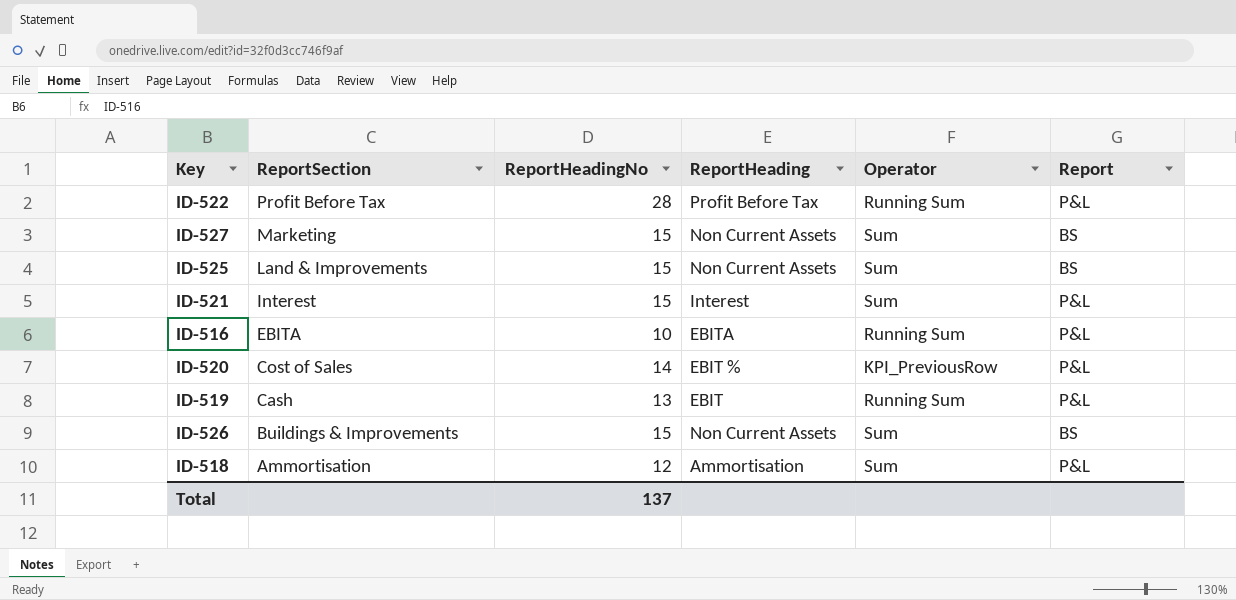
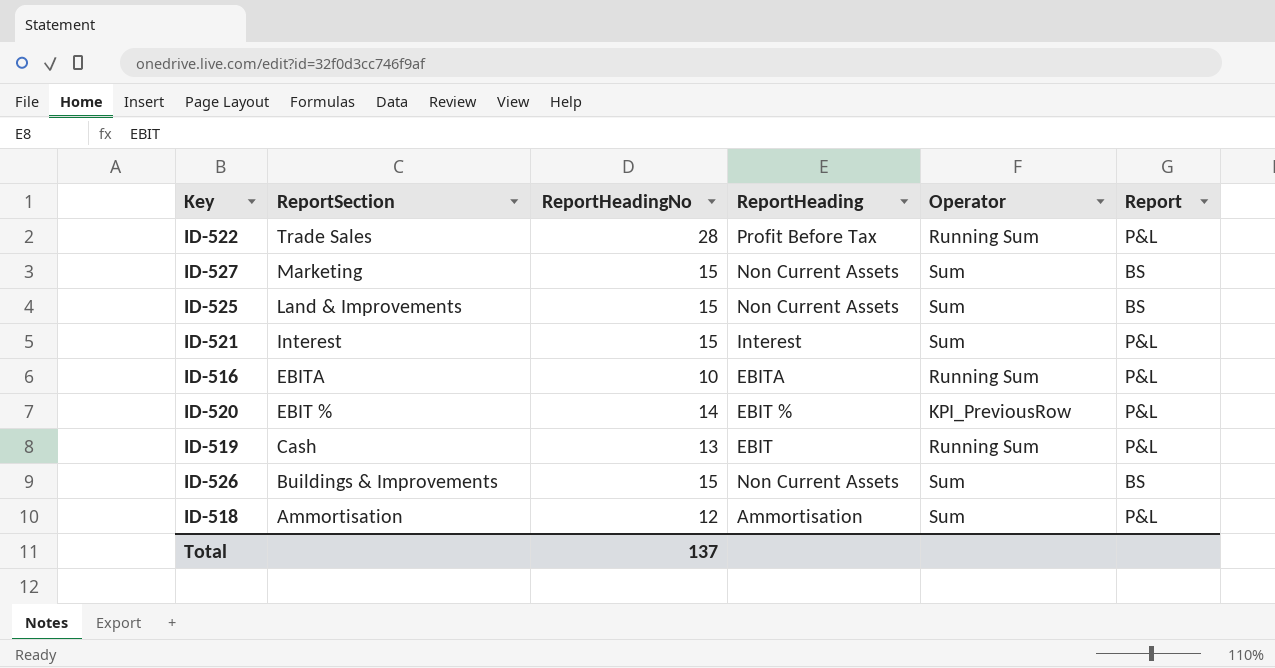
ID-522 | ReportSection: Profit Before Tax -> Trade Sales
ID-520 | ReportSection: Cost of Sales -> EBIT %

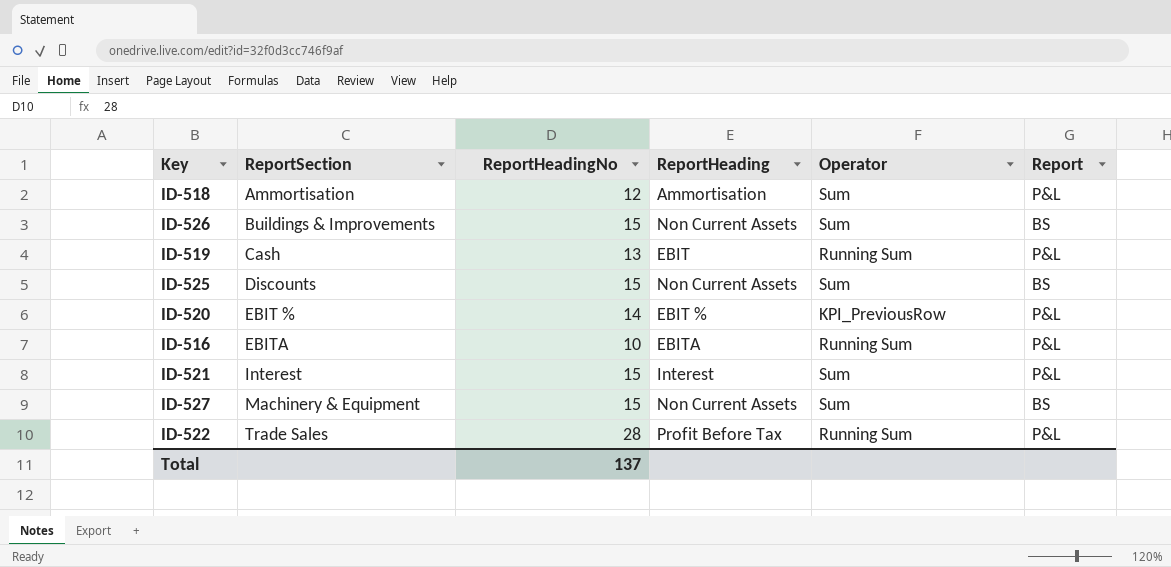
row order: ReportSection descending -> ReportSection ascending
ID-525 | ReportSection: Land & Improvements -> Discounts
ID-527 | ReportSection: Marketing -> Machinery & Equipment

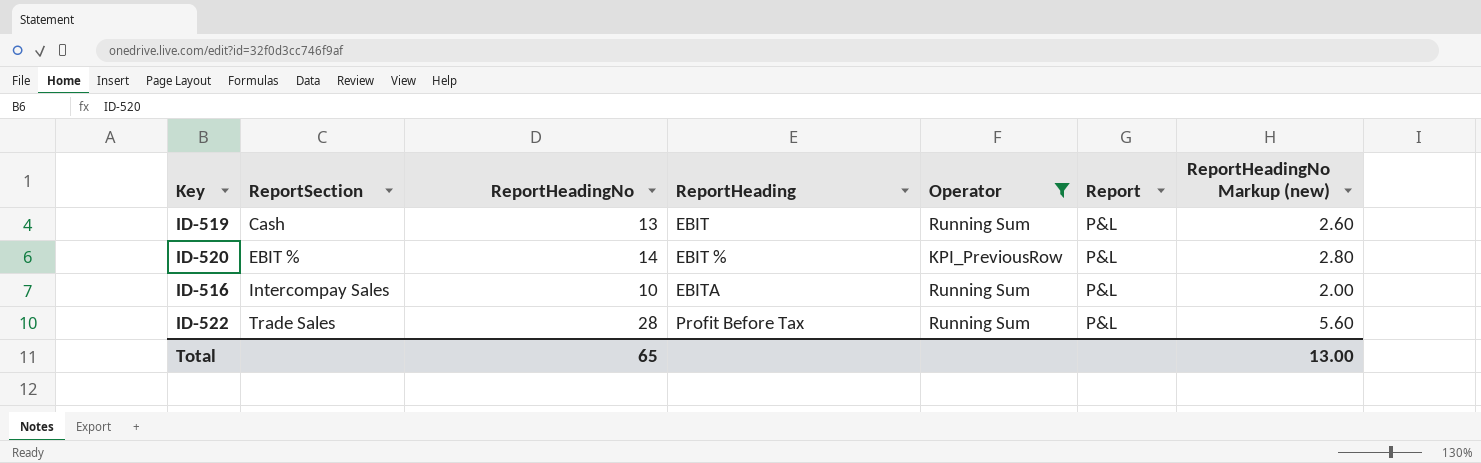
filter: none -> Operator != Sum
column ReportHeadingNo Markup (new) | formula: none -> [ReportHeadingNo] * 0.2
ID-516 | ReportSection: EBITA -> Intercompay Sales
Total | ReportHeadingNo: 137 -> 65

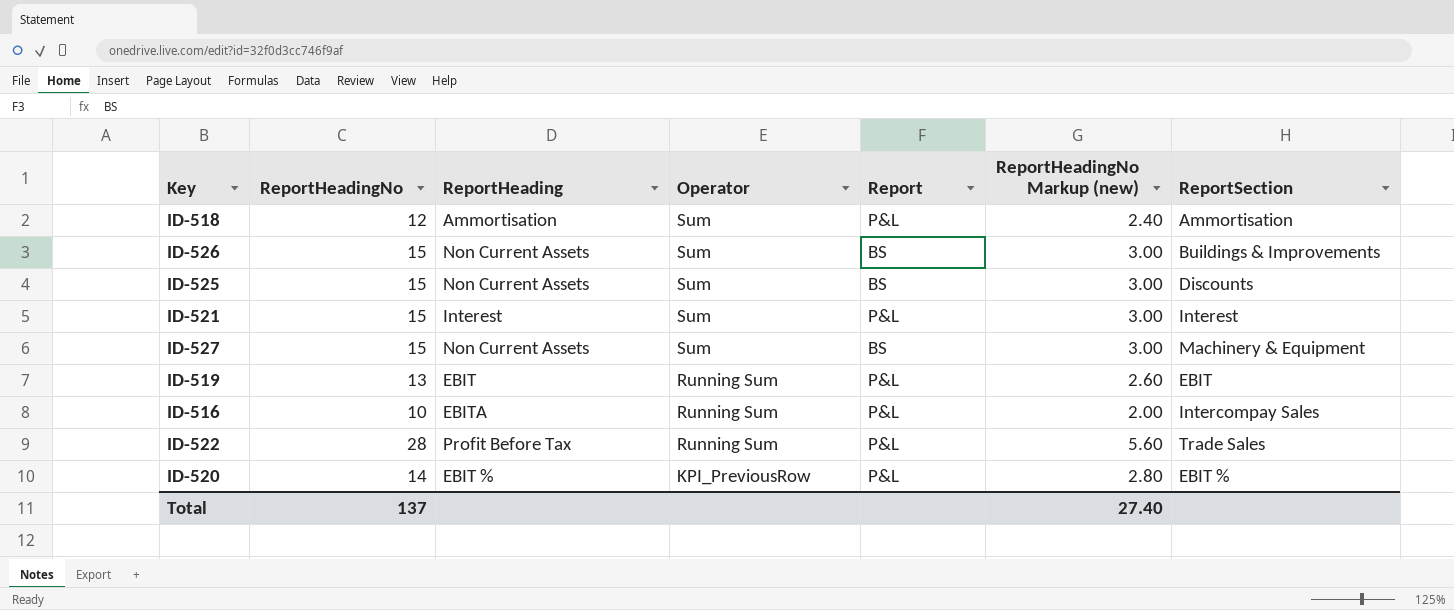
filter: Operator != Sum -> none
row order: ReportSection ascending -> Operator descending
column ReportSection | position: 2 -> 7
ID-519 | ReportSection: Cash -> EBIT
Total | ReportHeadingNo: 65 -> 137
Total | ReportHeadingNo Markup (new): 13.00 -> 27.40

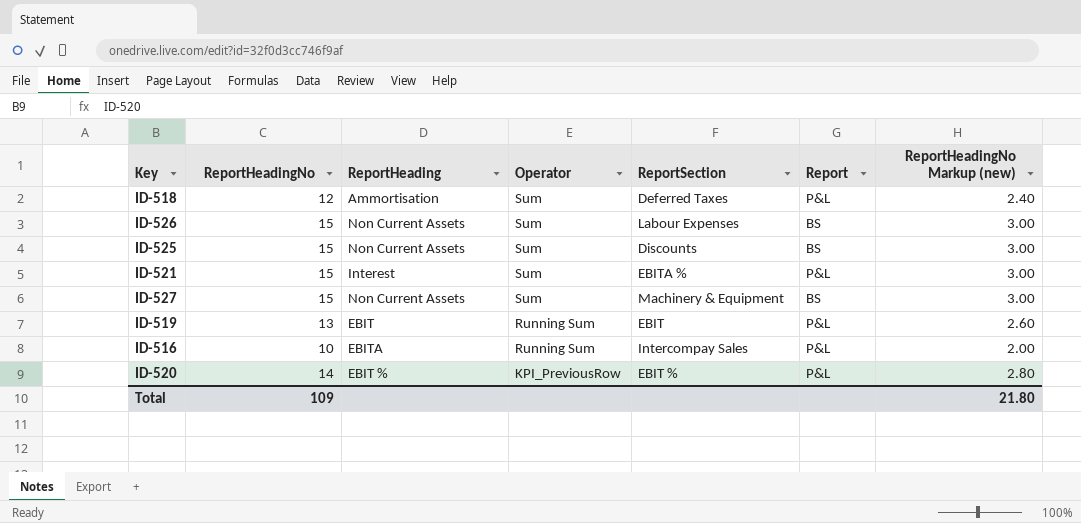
column ReportSection | position: 7 -> 5
row ID-522: 28 | Profit Before Tax | Running Sum | P&L | 5.60 | Trade Sales -> none
ID-518 | ReportSection: Ammortisation -> Deferred Taxes
ID-526 | ReportSection: Buildings & Improvements -> Labour Expenses
ID-521 | ReportSection: Interest -> EBITA %
Total | ReportHeadingNo: 137 -> 109
Total | ReportHeadingNo Markup (new): 27.40 -> 21.80

